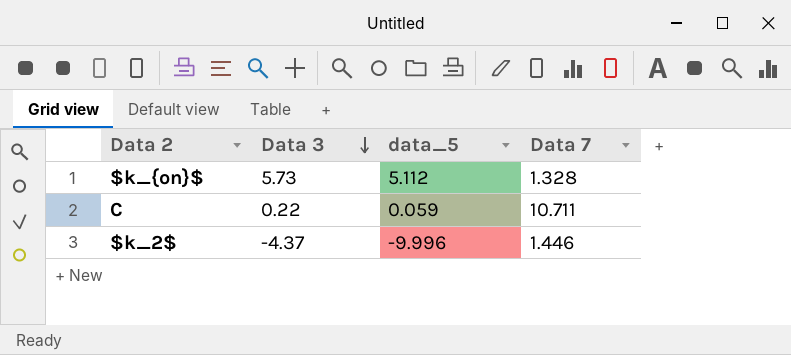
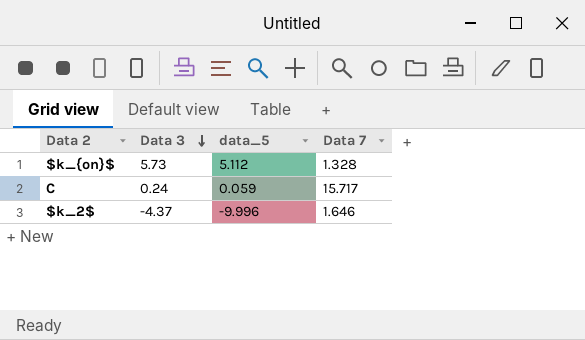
C | Data 3: 0.22 -> 0.24
C | Data 7: 10.711 -> 15.717
$k_2$ | Data 7: 1.446 -> 1.646

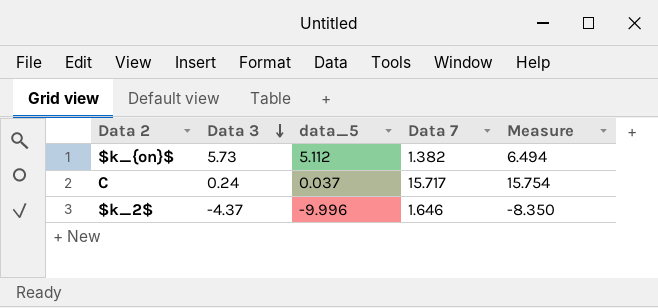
column Measure | formula: none -> [data_5] + [Data 7]
$k_{on}$ | Data 7: 1.328 -> 1.382
C | data_5: 0.059 -> 0.037

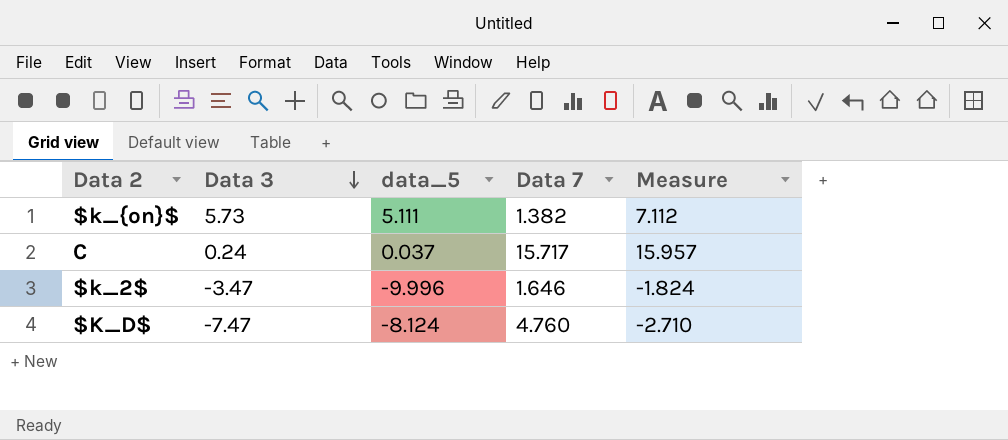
column Measure | formula: [data_5] + [Data 7] -> [Data 3] + [Data 7]
$k_{on}$ | data_5: 5.112 -> 5.111
$k_2$ | Data 3: -4.37 -> -3.47
row $K_D$: none -> -7.47 | -8.124 | 4.760 | -2.710

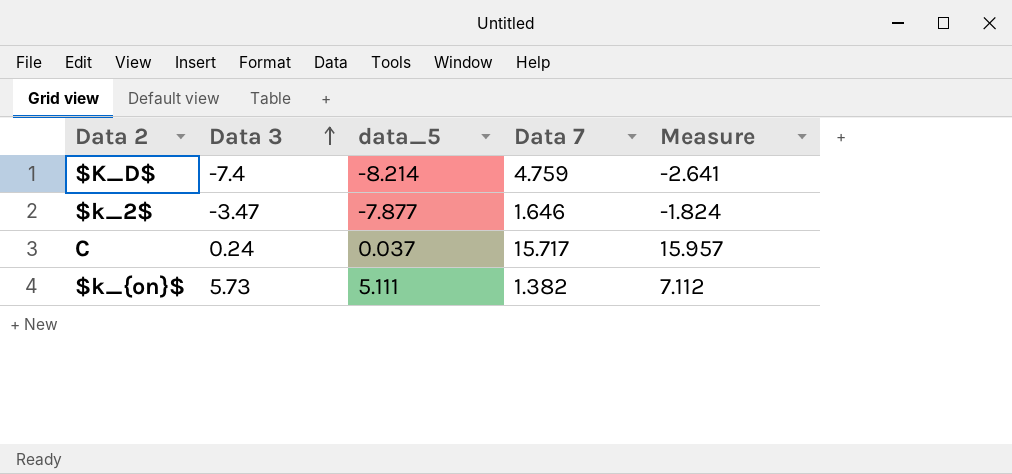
row order: Data 3 descending -> Data 3 ascending
$K_D$ | Data 3: -7.47 -> -7.4
$K_D$ | data_5: -8.124 -> -8.214
$K_D$ | Data 7: 4.760 -> 4.759
$K_D$ | Measure: -2.710 -> -2.641
$k_2$ | data_5: -9.996 -> -7.877

